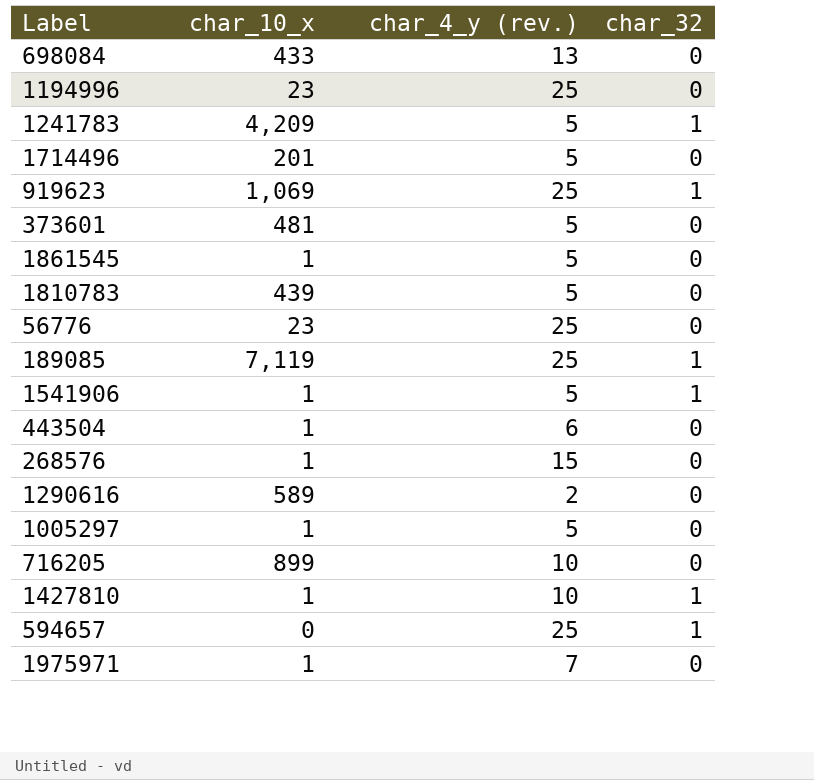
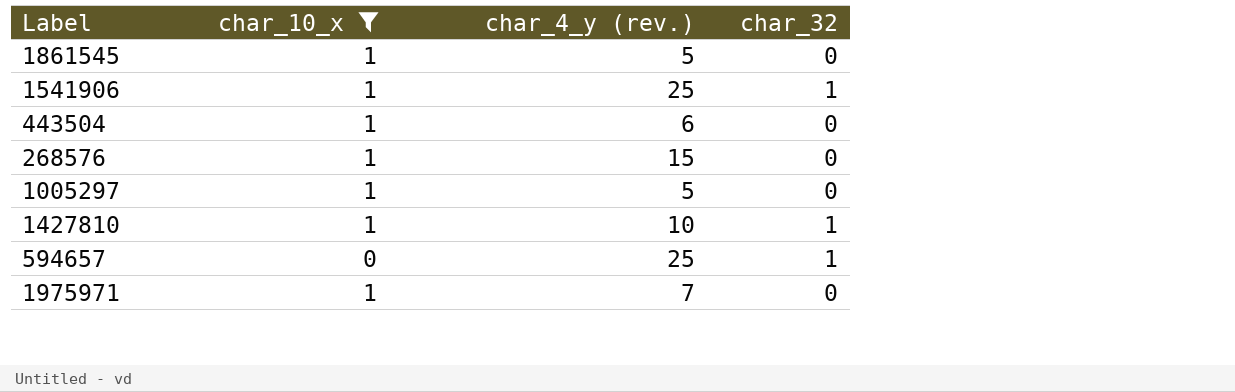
filter: none -> char_10_x <= 1
1541906 | char_4_y (rev.): 5 -> 25

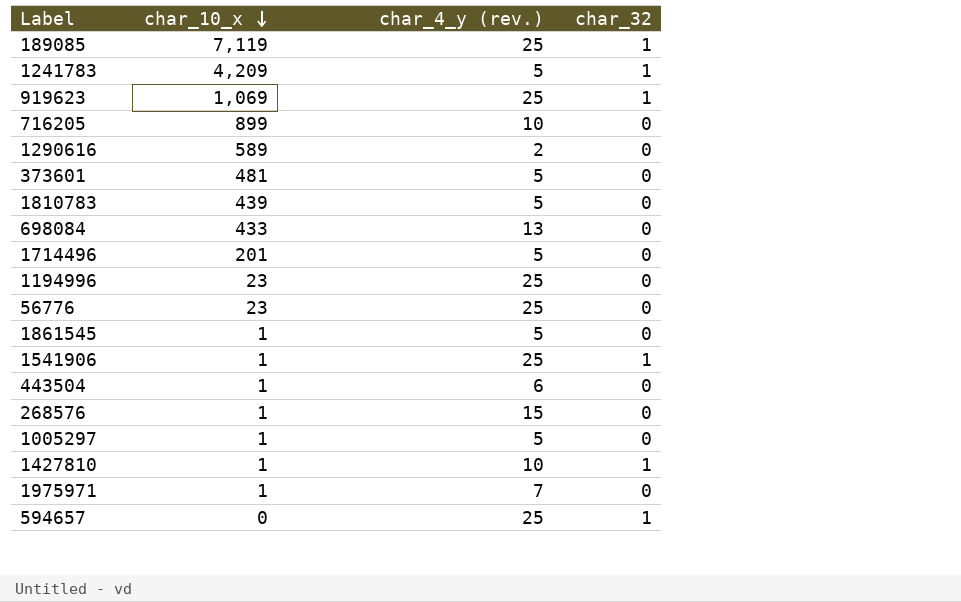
filter: char_10_x <= 1 -> none
row order: none -> char_10_x descending

